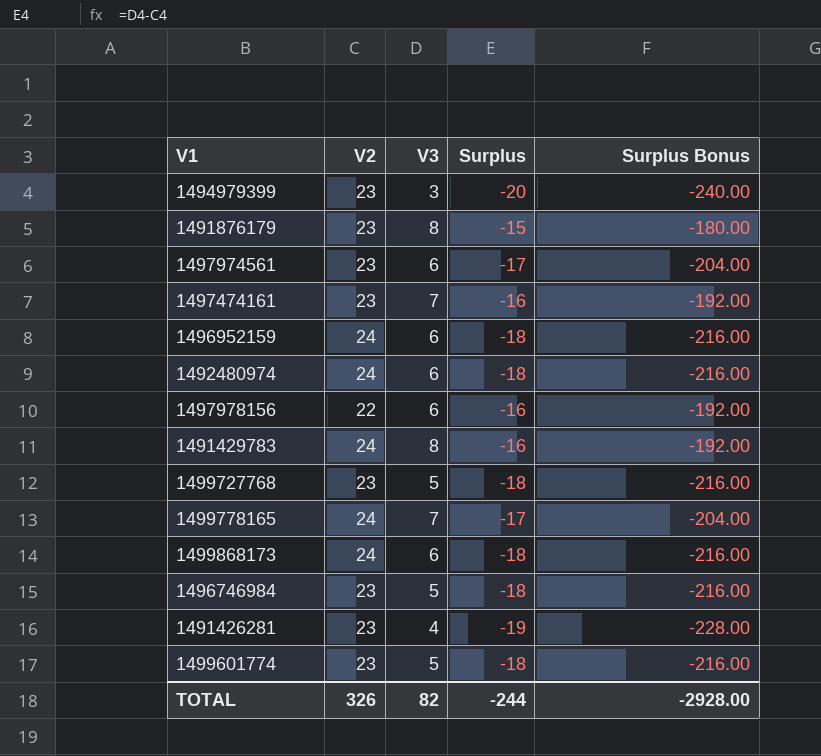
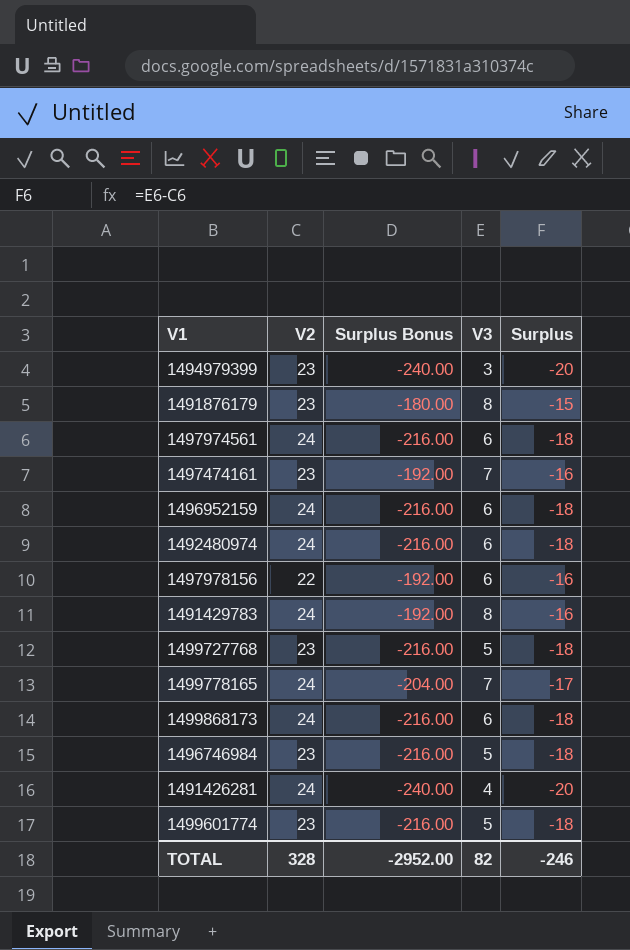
column Surplus Bonus | position: 5 -> 3
1497974561 | V2: 23 -> 24
1497974561 | Surplus Bonus: -204.00 -> -216.00
1497974561 | Surplus: -17 -> -18
1491426281 | V2: 23 -> 24
1491426281 | Surplus Bonus: -228.00 -> -240.00
1491426281 | Surplus: -19 -> -20
TOTAL | V2: 326 -> 328
TOTAL | Surplus Bonus: -2928.00 -> -2952.00
TOTAL | Surplus: -244 -> -246

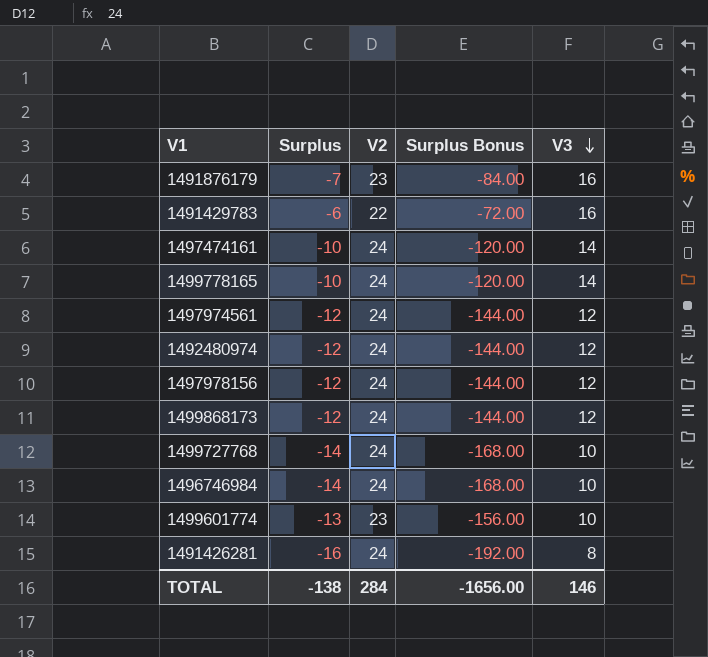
row order: none -> V3 descending
column Surplus | position: 5 -> 2
row 1494979399: 23 | -240.00 | 3 | -20 -> none
row 1496952159: 24 | -216.00 | 6 | -18 -> none
1491876179 | Surplus: -15 -> -7
1491876179 | Surplus Bonus: -180.00 -> -84.00
1491876179 | V3: 8 -> 16
1491429783 | Surplus: -16 -> -6
1491429783 | V2: 24 -> 22
1491429783 | Surplus Bonus: -192.00 -> -72.00
1491429783 | V3: 8 -> 16
1497474161 | Surplus: -16 -> -10
1497474161 | V2: 23 -> 24
1497474161 | Surplus Bonus: -192.00 -> -120.00
1497474161 | V3: 7 -> 14
1499778165 | Surplus: -17 -> -10
1499778165 | Surplus Bonus: -204.00 -> -120.00
1499778165 | V3: 7 -> 14
1497974561 | Surplus: -18 -> -12
1497974561 | Surplus Bonus: -216.00 -> -144.00
1497974561 | V3: 6 -> 12
1492480974 | Surplus: -18 -> -12
1492480974 | Surplus Bonus: -216.00 -> -144.00
1492480974 | V3: 6 -> 12
1497978156 | Surplus: -16 -> -12
1497978156 | V2: 22 -> 24
1497978156 | Surplus Bonus: -192.00 -> -144.00
1497978156 | V3: 6 -> 12
1499868173 | Surplus: -18 -> -12
1499868173 | Surplus Bonus: -216.00 -> -144.00
1499868173 | V3: 6 -> 12
1499727768 | Surplus: -18 -> -14
1499727768 | V2: 23 -> 24
1499727768 | Surplus Bonus: -216.00 -> -168.00
1499727768 | V3: 5 -> 10
1496746984 | Surplus: -18 -> -14
1496746984 | V2: 23 -> 24
1496746984 | Surplus Bonus: -216.00 -> -168.00
1496746984 | V3: 5 -> 10
1499601774 | Surplus: -18 -> -13
1499601774 | Surplus Bonus: -216.00 -> -156.00
1499601774 | V3: 5 -> 10
1491426281 | Surplus: -20 -> -16
1491426281 | Surplus Bonus: -240.00 -> -192.00
1491426281 | V3: 4 -> 8
TOTAL | Surplus: -246 -> -138
TOTAL | V2: 328 -> 284
TOTAL | Surplus Bonus: -2952.00 -> -1656.00
TOTAL | V3: 82 -> 146

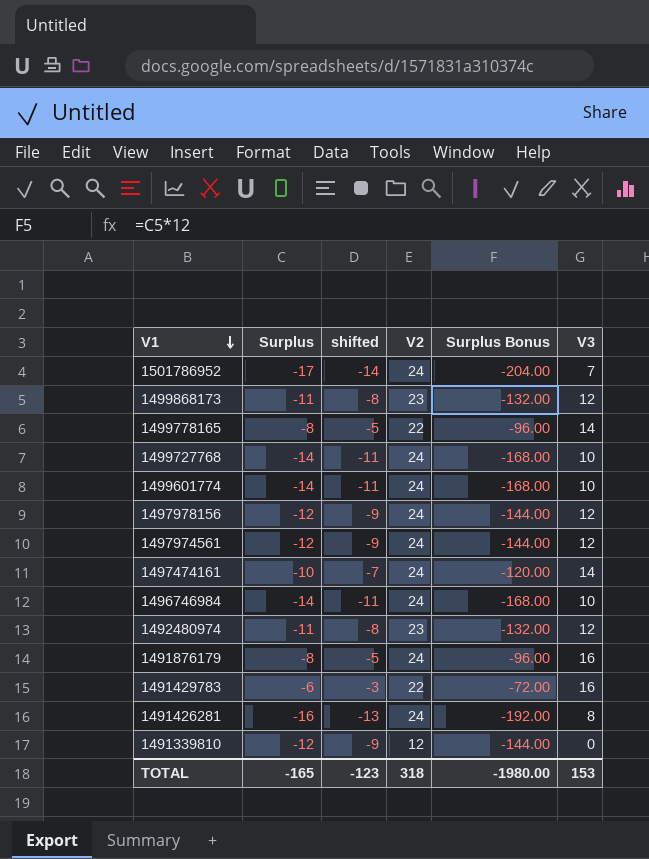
row order: V3 descending -> V1 descending
column shifted | formula: none -> [Surplus] + 3
row 1501786952: none -> -17 | -14 | 24 | -204.00 | 7
1499868173 | Surplus: -12 -> -11
1499868173 | V2: 24 -> 23
1499868173 | Surplus Bonus: -144.00 -> -132.00
1499778165 | Surplus: -10 -> -8
1499778165 | V2: 24 -> 22
1499778165 | Surplus Bonus: -120.00 -> -96.00
1499601774 | Surplus: -13 -> -14
1499601774 | V2: 23 -> 24
1499601774 | Surplus Bonus: -156.00 -> -168.00
1492480974 | Surplus: -12 -> -11
1492480974 | V2: 24 -> 23
1492480974 | Surplus Bonus: -144.00 -> -132.00
1491876179 | Surplus: -7 -> -8
1491876179 | V2: 23 -> 24
1491876179 | Surplus Bonus: -84.00 -> -96.00
row 1491339810: none -> -12 | -9 | 12 | -144.00 | 0
TOTAL | Surplus: -138 -> -165
TOTAL | V2: 284 -> 318
TOTAL | Surplus Bonus: -1656.00 -> -1980.00
TOTAL | V3: 146 -> 153

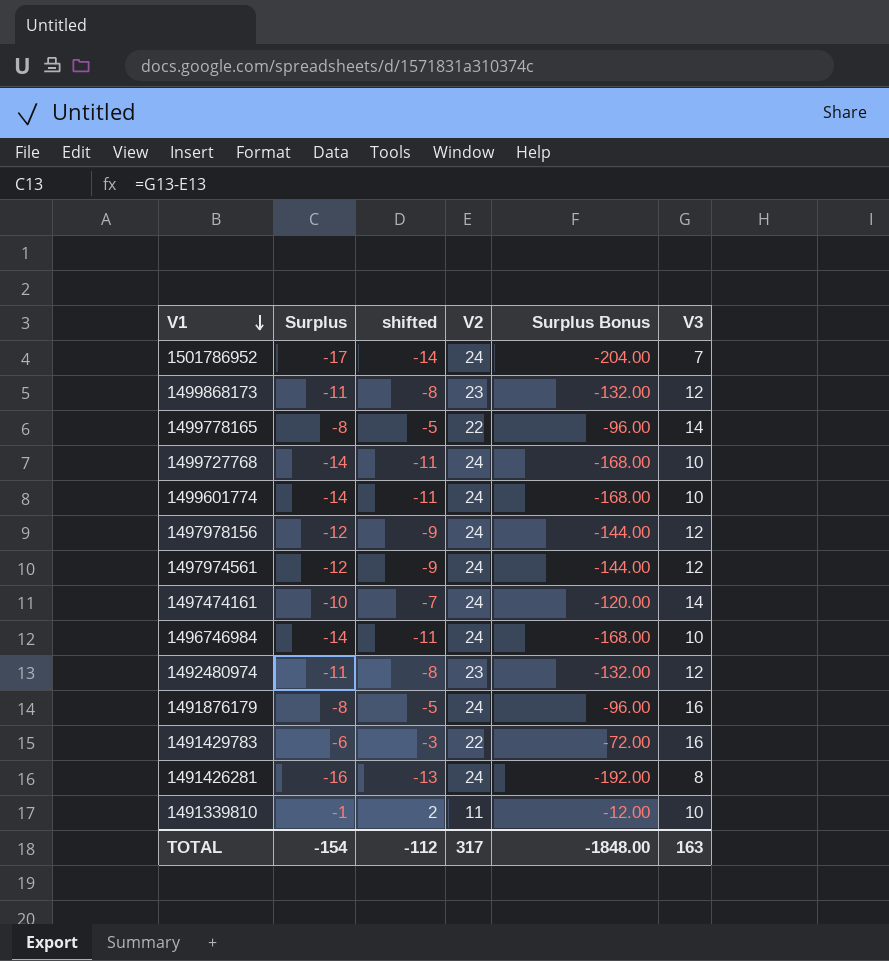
1491339810 | Surplus: -12 -> -1
1491339810 | shifted: -9 -> 2
1491339810 | V2: 12 -> 11
1491339810 | Surplus Bonus: -144.00 -> -12.00
1491339810 | V3: 0 -> 10
TOTAL | Surplus: -165 -> -154
TOTAL | shifted: -123 -> -112
TOTAL | V2: 318 -> 317
TOTAL | Surplus Bonus: -1980.00 -> -1848.00
TOTAL | V3: 153 -> 163

